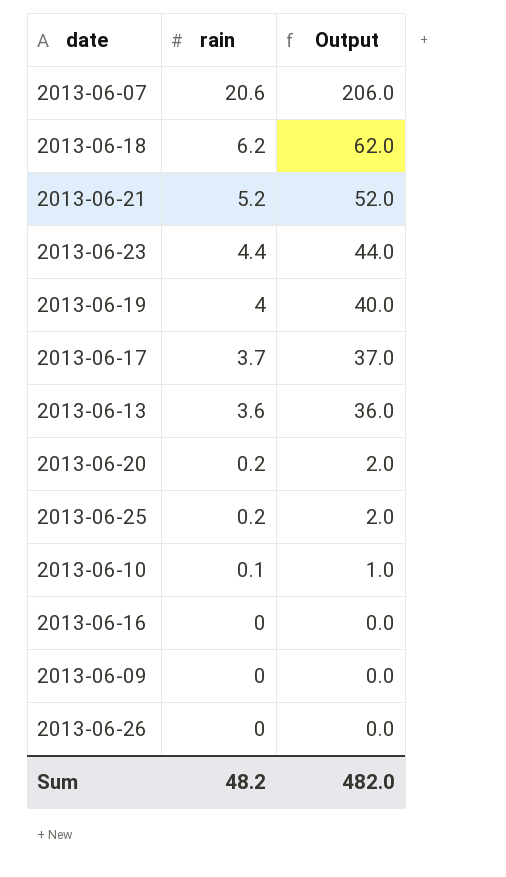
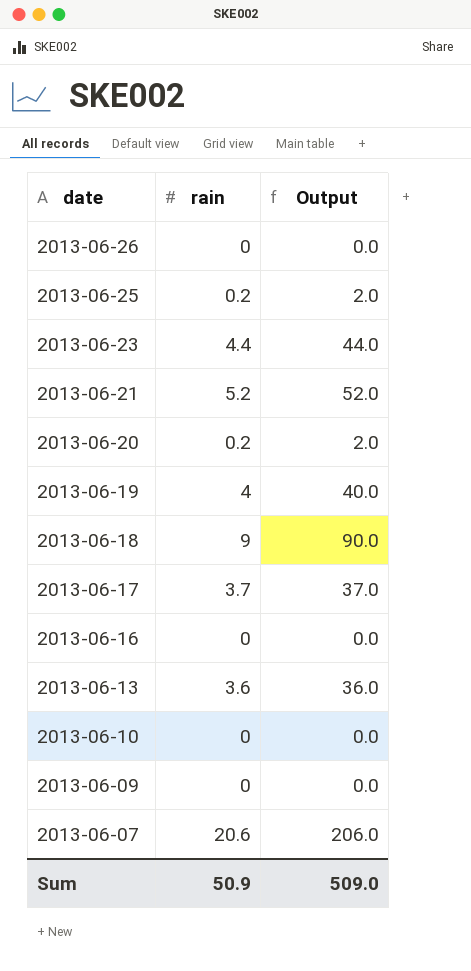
row order: rain descending -> date descending
2013-06-18 | rain: 6.2 -> 9
2013-06-18 | Output: 62.0 -> 90.0
2013-06-10 | rain: 0.1 -> 0
2013-06-10 | Output: 1.0 -> 0.0
Sum | rain: 48.2 -> 50.9
Sum | Output: 482.0 -> 509.0

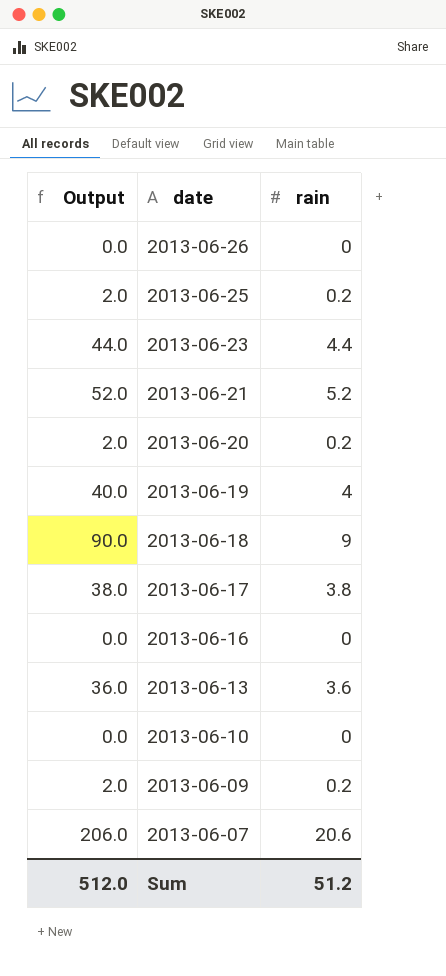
column Output | position: 3 -> 1
2013-06-17 | Output: 37.0 -> 38.0
2013-06-17 | rain: 3.7 -> 3.8
2013-06-09 | Output: 0.0 -> 2.0
2013-06-09 | rain: 0 -> 0.2
Sum | Output: 509.0 -> 512.0
Sum | rain: 50.9 -> 51.2

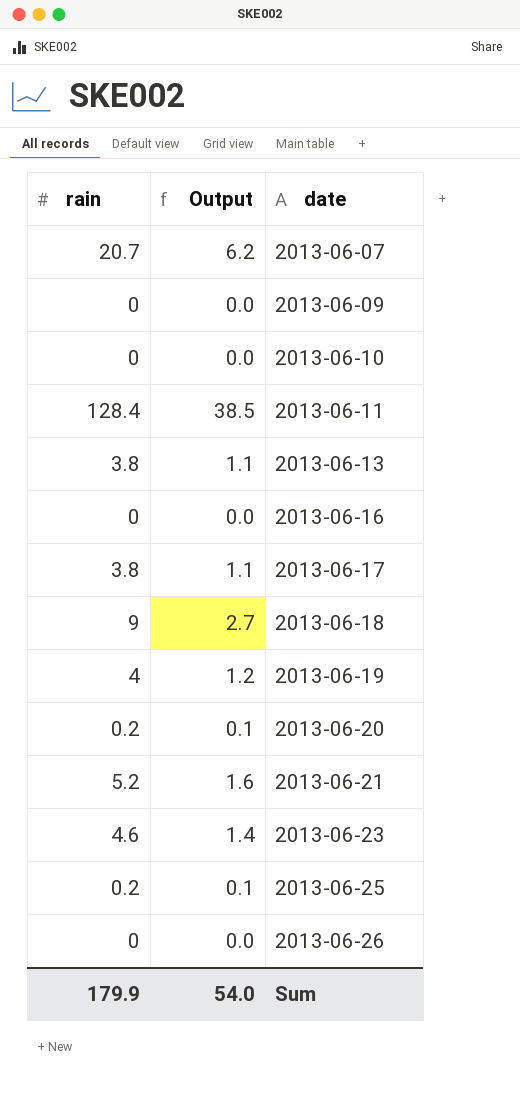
row order: date descending -> date ascending
column rain | position: 3 -> 1
column Output | formula: [rain] * 10 -> [rain] * 0.3
2013-06-07 | rain: 20.6 -> 20.7
2013-06-09 | rain: 0.2 -> 0
row 2013-06-11: none -> 128.4 | 38.5
2013-06-13 | rain: 3.6 -> 3.8
2013-06-23 | rain: 4.4 -> 4.6
Sum | rain: 51.2 -> 179.9
Sum | Output: 512.0 -> 54.0

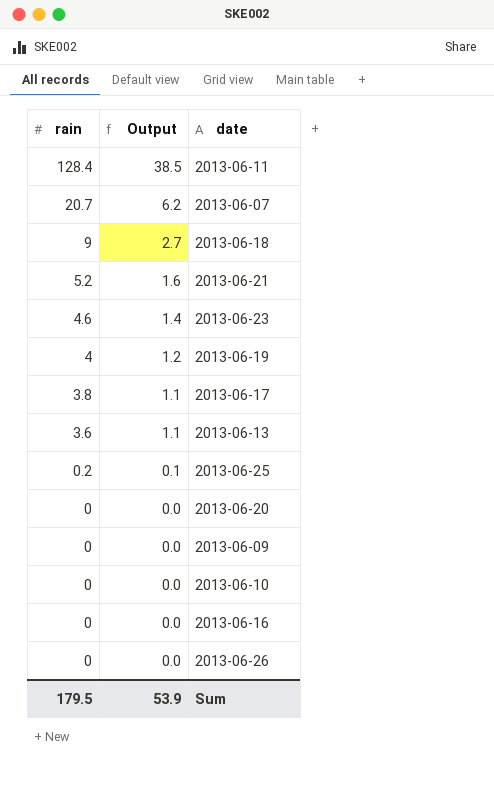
row order: date ascending -> rain descending
2013-06-13 | rain: 3.8 -> 3.6
2013-06-20 | rain: 0.2 -> 0
2013-06-20 | Output: 0.1 -> 0.0
Sum | rain: 179.9 -> 179.5
Sum | Output: 54.0 -> 53.9

